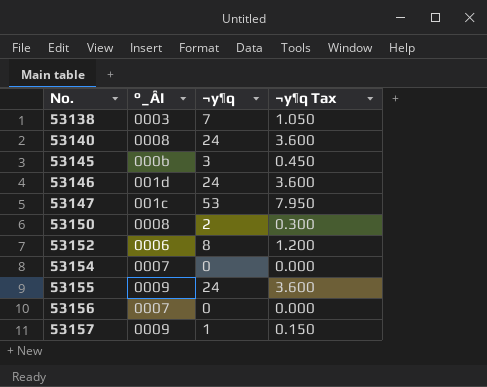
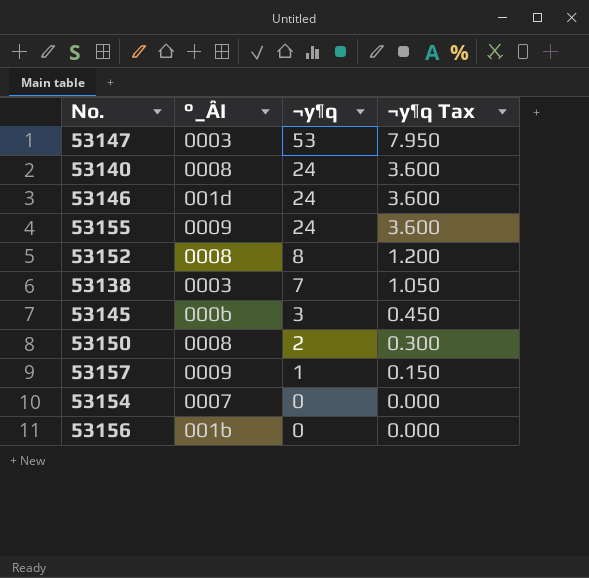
row order: No. ascending -> ¬y¶q descending
53147 | °_ÂI: 001c -> 0003
53152 | °_ÂI: 0006 -> 0008
53156 | °_ÂI: 0007 -> 001b

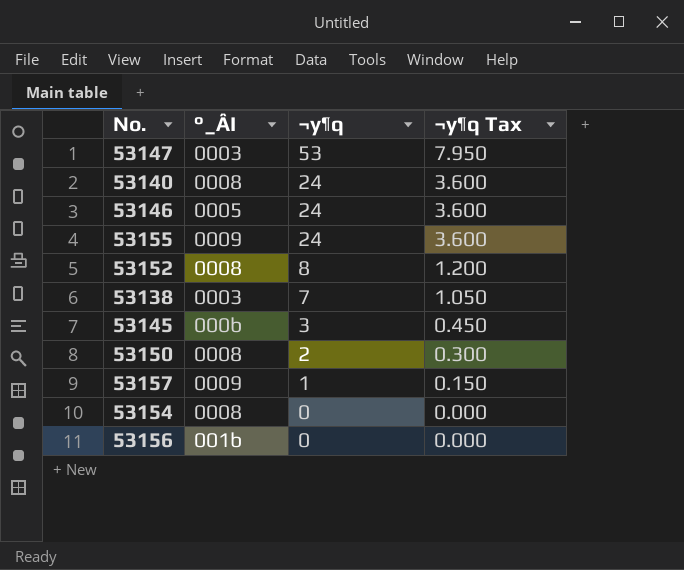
53146 | °_ÂI: 001d -> 0005
53154 | °_ÂI: 0007 -> 0008

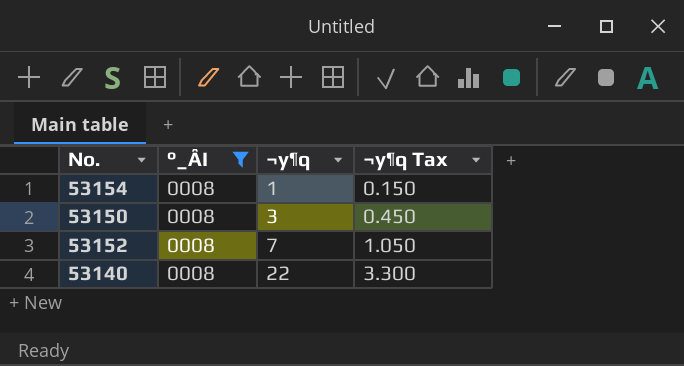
filter: none -> °_ÂI = 0008
row order: ¬y¶q descending -> ¬y¶q ascending
53154 | ¬y¶q: 0 -> 1
53154 | ¬y¶q Tax: 0.000 -> 0.150
53150 | ¬y¶q: 2 -> 3
53150 | ¬y¶q Tax: 0.300 -> 0.450
53152 | ¬y¶q: 8 -> 7
53152 | ¬y¶q Tax: 1.200 -> 1.050
53140 | ¬y¶q: 24 -> 22
53140 | ¬y¶q Tax: 3.600 -> 3.300

